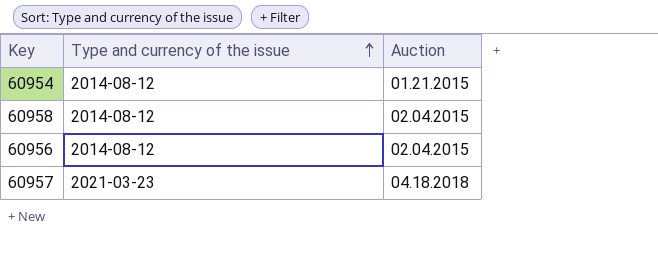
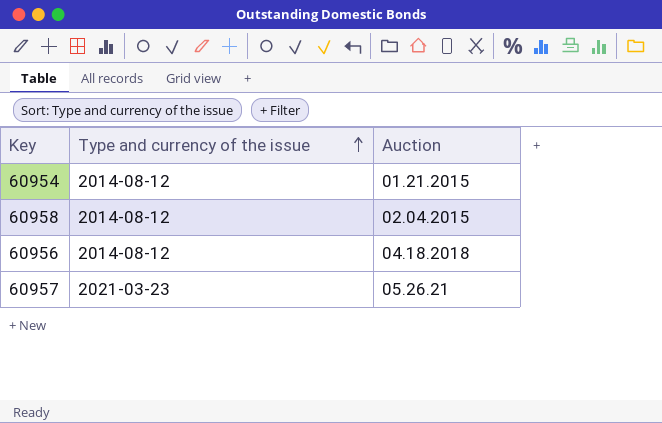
60956 | Auction: 02.04.2015 -> 04.18.2018
60957 | Auction: 04.18.2018 -> 05.26.21

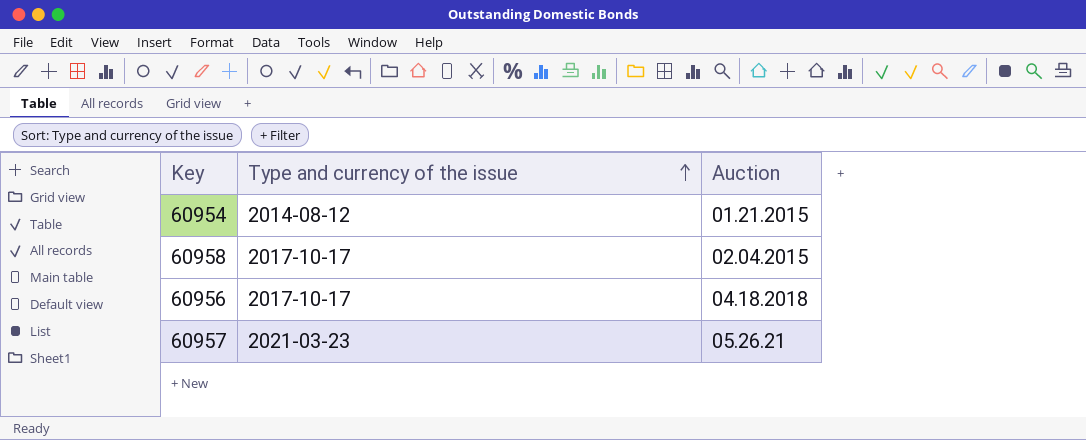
60958 | Type and currency of the issue: 2014-08-12 -> 2017-10-17
60956 | Type and currency of the issue: 2014-08-12 -> 2017-10-17

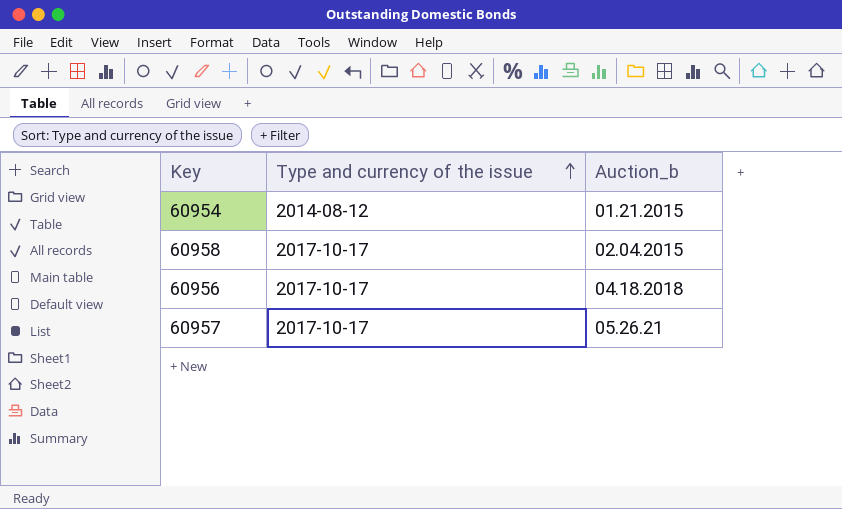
column name: Auction -> Auction_b
60957 | Type and currency of the issue: 2021-03-23 -> 2017-10-17

